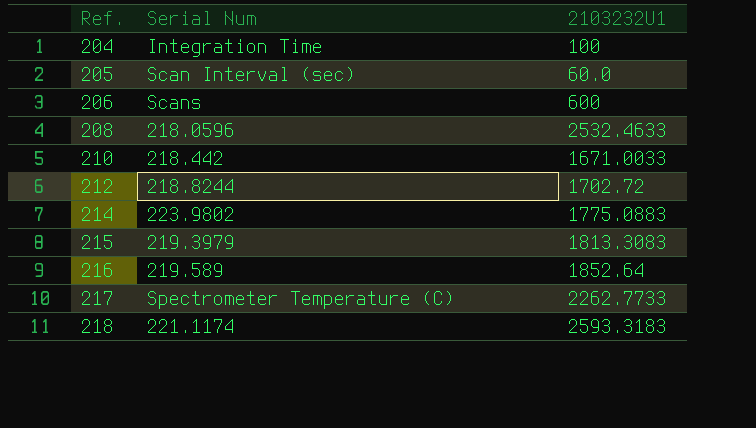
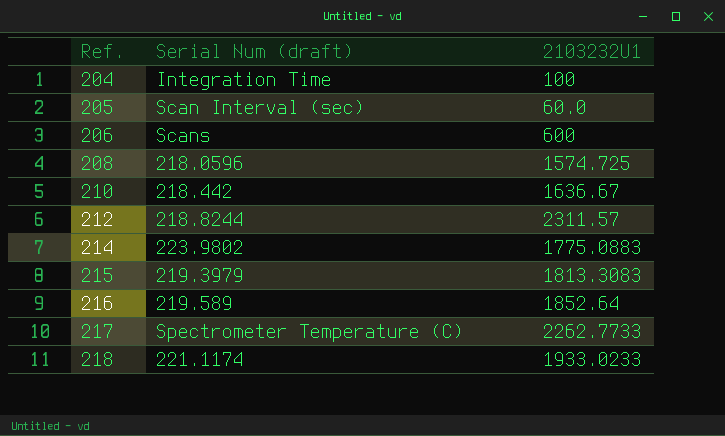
column name: Serial Num -> Serial Num (draft)
208 | 2103232U1: 2532.4633 -> 1574.725
210 | 2103232U1: 1671.0033 -> 1636.67
212 | 2103232U1: 1702.72 -> 2311.57
218 | 2103232U1: 2593.3183 -> 1933.0233

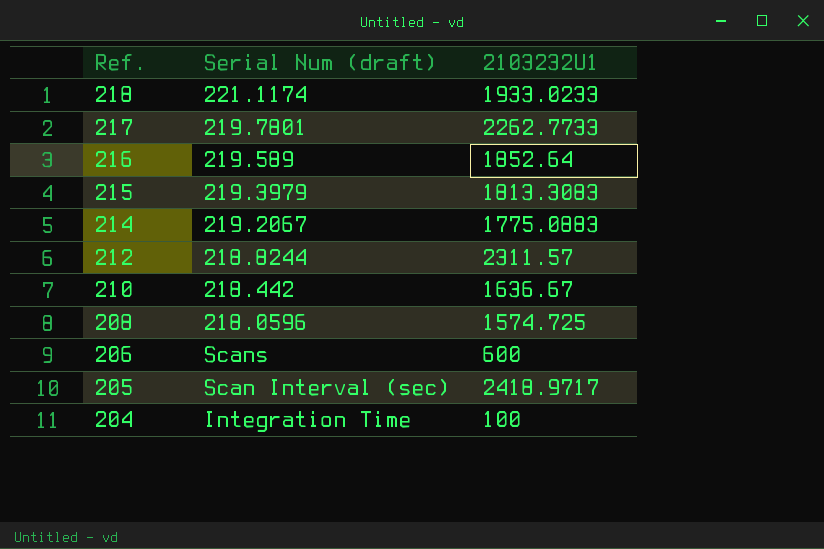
row order: Ref. ascending -> Ref. descending
217 | Serial Num (draft): Spectrometer Temperature (C) -> 219.7801
214 | Serial Num (draft): 223.9802 -> 219.2067
205 | 2103232U1: 60.0 -> 2418.9717

